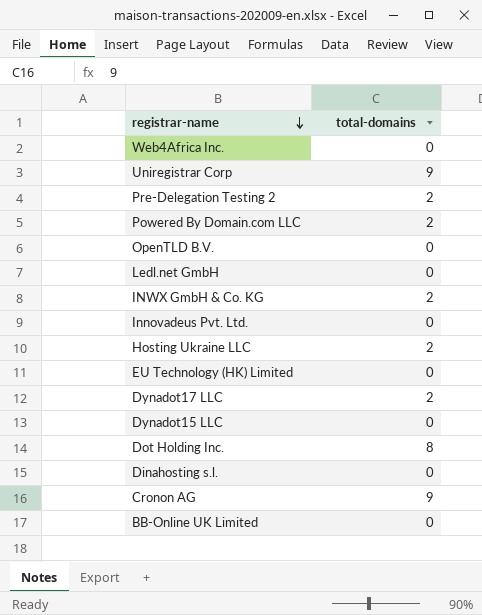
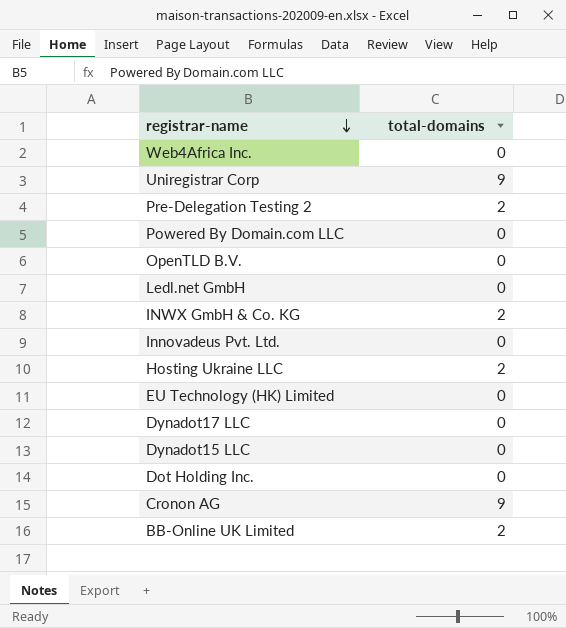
row Dinahosting s.l.: 0 -> none
Powered By Domain.com LLC | total-domains: 2 -> 0
Dynadot17 LLC | total-domains: 2 -> 0
Dot Holding Inc. | total-domains: 8 -> 0
BB-Online UK Limited | total-domains: 0 -> 2

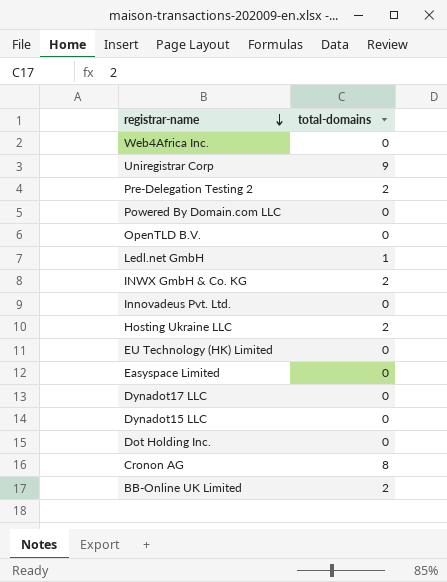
Ledl.net GmbH | total-domains: 0 -> 1
row Easyspace Limited: none -> 0
Cronon AG | total-domains: 9 -> 8

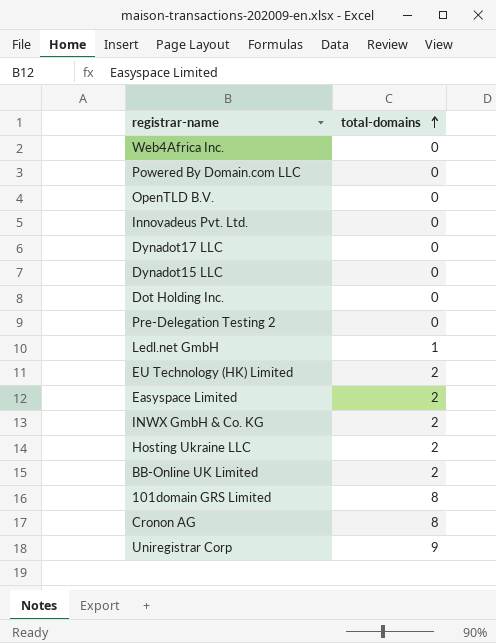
row order: registrar-name descending -> total-domains ascending
Pre-Delegation Testing 2 | total-domains: 2 -> 0
EU Technology (HK) Limited | total-domains: 0 -> 2
Easyspace Limited | total-domains: 0 -> 2
row 101domain GRS Limited: none -> 8

